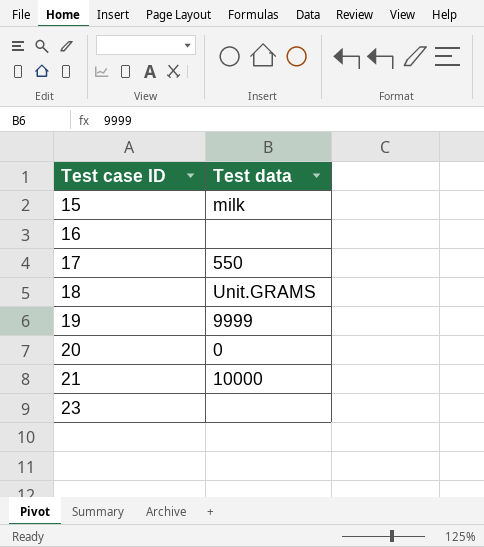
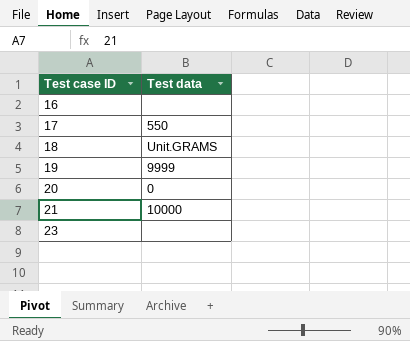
row 15: milk -> none

